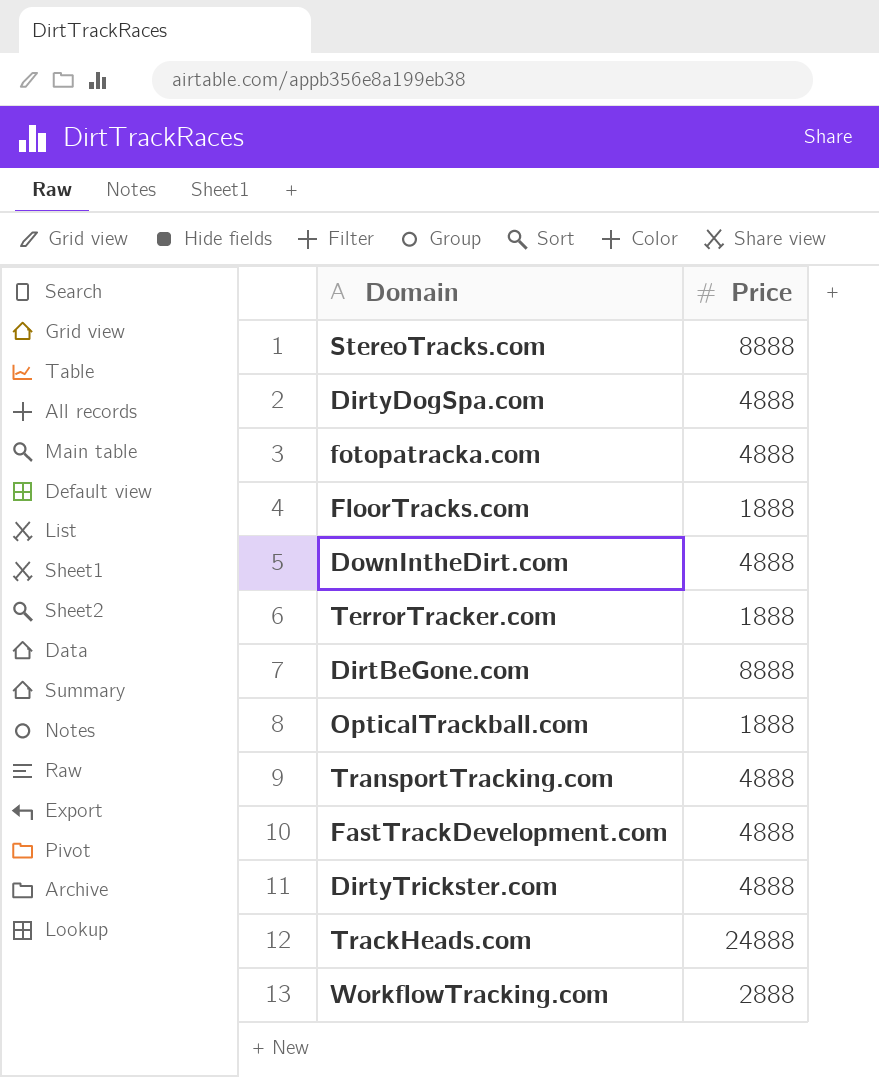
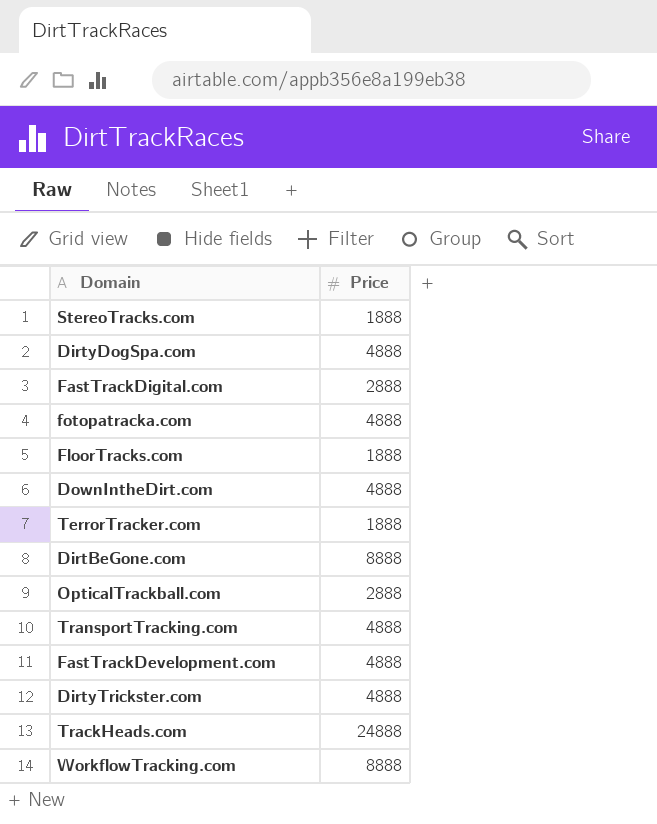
StereoTracks.com | Price: 8888 -> 1888
row FastTrackDigital.com: none -> 2888
OpticalTrackball.com | Price: 1888 -> 2888
WorkflowTracking.com | Price: 2888 -> 8888

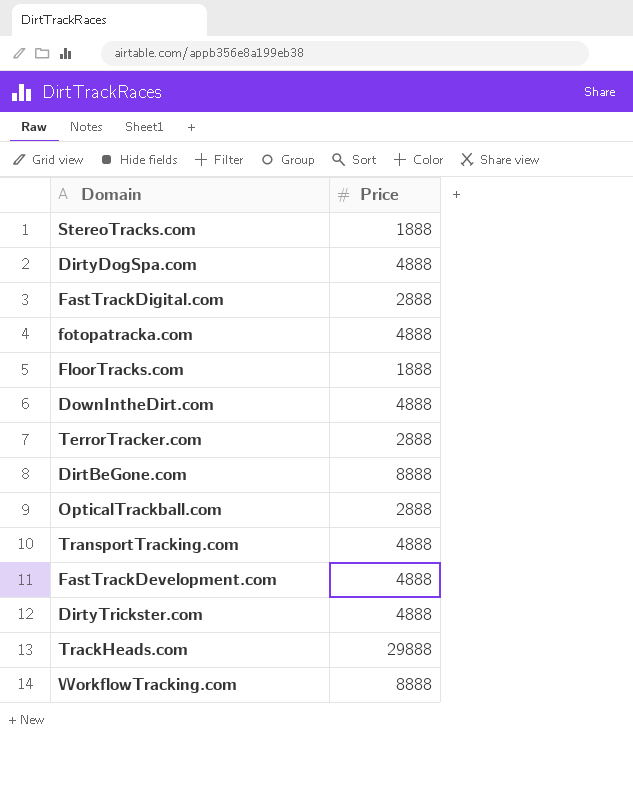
TerrorTracker.com | Price: 1888 -> 2888
TrackHeads.com | Price: 24888 -> 29888

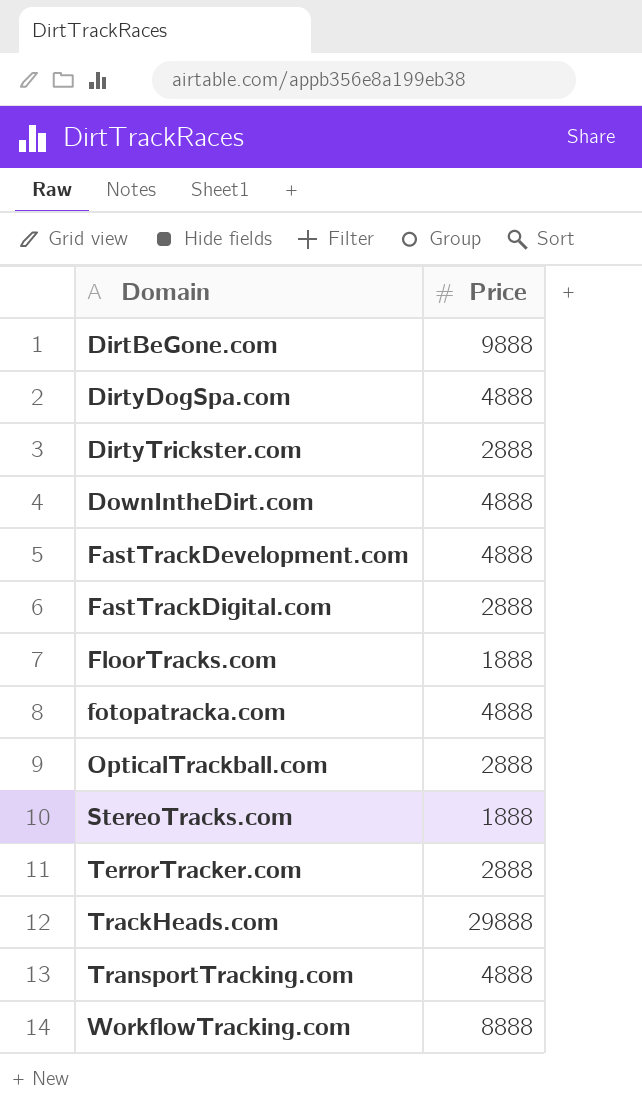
row order: none -> Domain ascending
DirtBeGone.com | Price: 8888 -> 9888
DirtyTrickster.com | Price: 4888 -> 2888

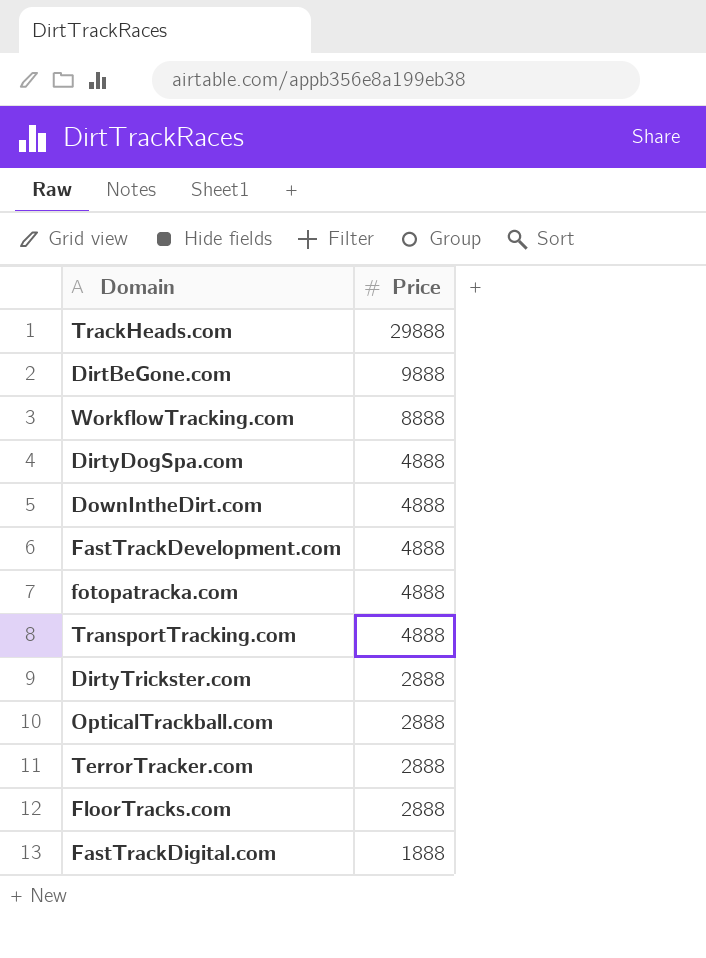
row order: Domain ascending -> Price descending
row StereoTracks.com: 1888 -> none
FloorTracks.com | Price: 1888 -> 2888
FastTrackDigital.com | Price: 2888 -> 1888

